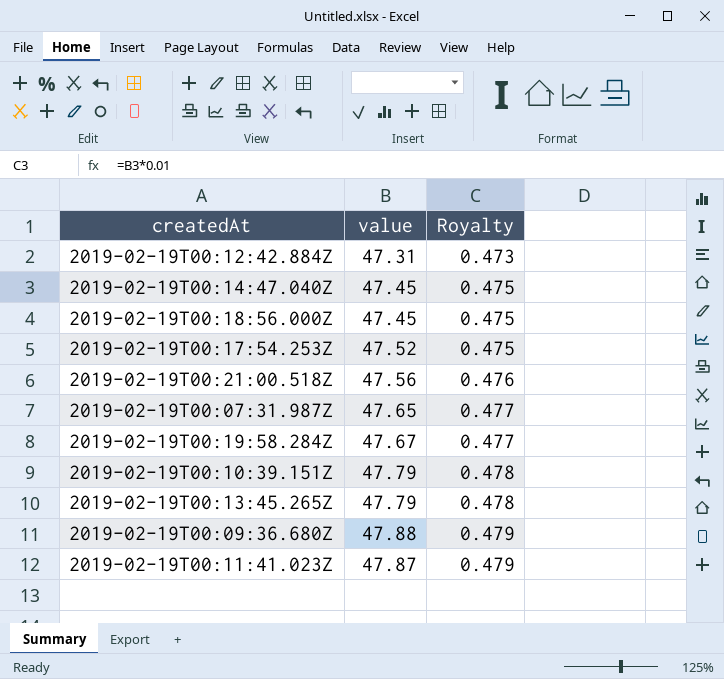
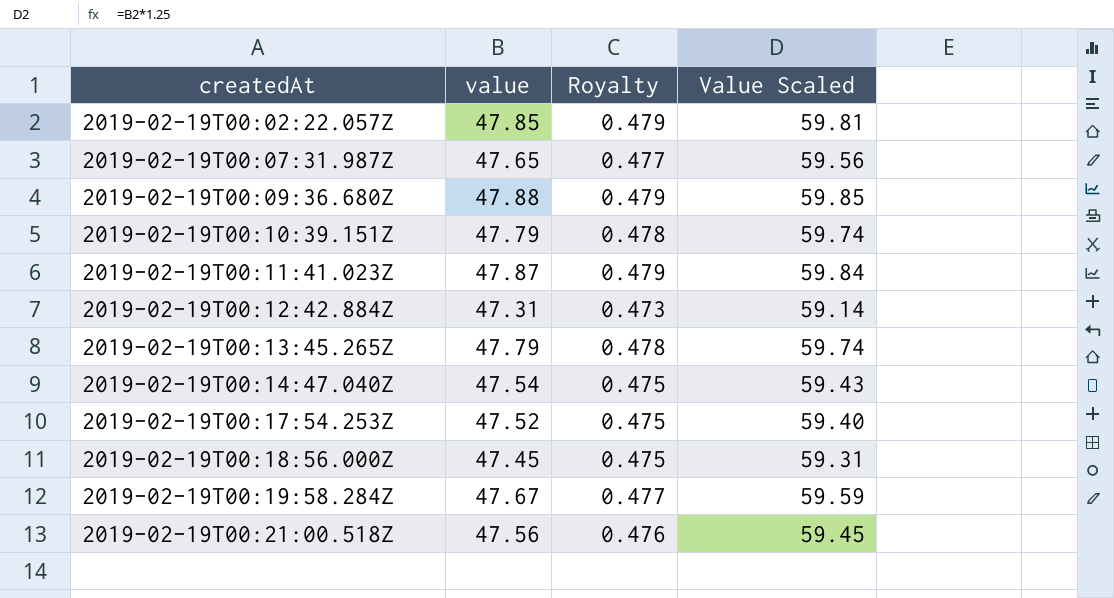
row order: Royalty ascending -> createdAt ascending
column Value Scaled | formula: none -> [value] * 1.25
row 2019-02-19T00:02:22.057Z: none -> 47.85 | 0.479 | 59.81
2019-02-19T00:14:47.040Z | value: 47.45 -> 47.54

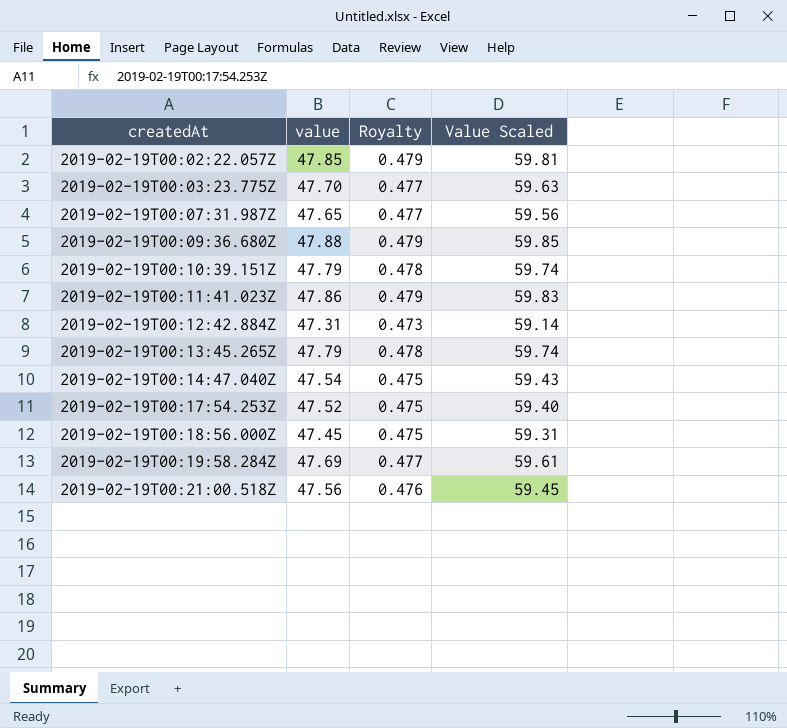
row 2019-02-19T00:03:23.775Z: none -> 47.70 | 0.477 | 59.63
2019-02-19T00:11:41.023Z | value: 47.87 -> 47.86
2019-02-19T00:11:41.023Z | Value Scaled: 59.84 -> 59.83
2019-02-19T00:19:58.284Z | value: 47.67 -> 47.69
2019-02-19T00:19:58.284Z | Value Scaled: 59.59 -> 59.61

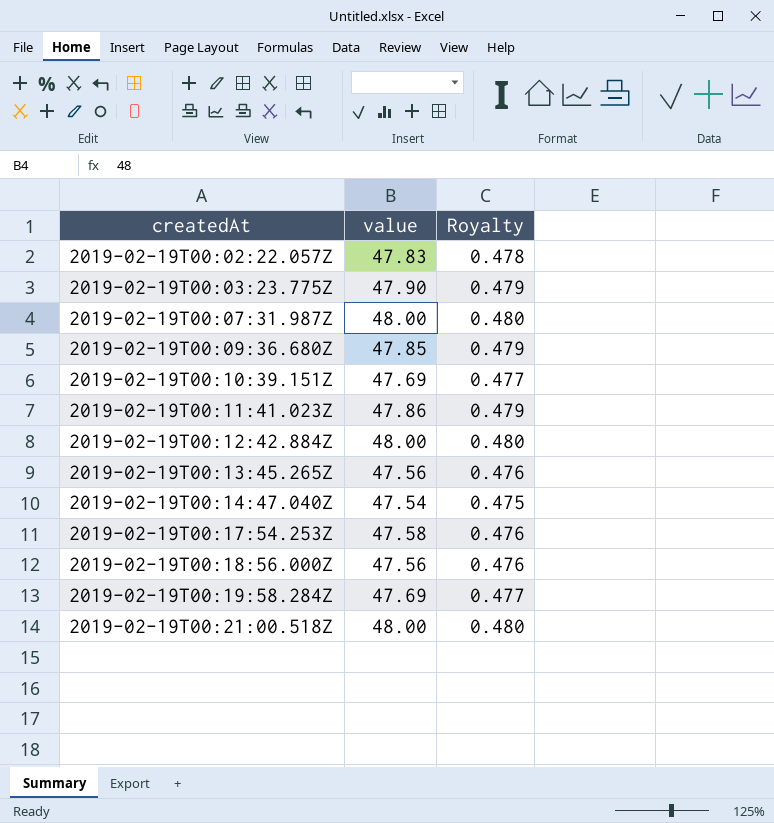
column Value Scaled | formula: [value] * 1.25 -> none
2019-02-19T00:02:22.057Z | value: 47.85 -> 47.83
2019-02-19T00:02:22.057Z | Royalty: 0.479 -> 0.478
2019-02-19T00:03:23.775Z | value: 47.70 -> 47.90
2019-02-19T00:03:23.775Z | Royalty: 0.477 -> 0.479
2019-02-19T00:07:31.987Z | value: 47.65 -> 48.00
2019-02-19T00:07:31.987Z | Royalty: 0.477 -> 0.480
2019-02-19T00:09:36.680Z | value: 47.88 -> 47.85
2019-02-19T00:10:39.151Z | value: 47.79 -> 47.69
2019-02-19T00:10:39.151Z | Royalty: 0.478 -> 0.477
2019-02-19T00:12:42.884Z | value: 47.31 -> 48.00
2019-02-19T00:12:42.884Z | Royalty: 0.473 -> 0.480
2019-02-19T00:13:45.265Z | value: 47.79 -> 47.56
2019-02-19T00:13:45.265Z | Royalty: 0.478 -> 0.476
2019-02-19T00:17:54.253Z | value: 47.52 -> 47.58
2019-02-19T00:17:54.253Z | Royalty: 0.475 -> 0.476
2019-02-19T00:18:56.000Z | value: 47.45 -> 47.56
2019-02-19T00:18:56.000Z | Royalty: 0.475 -> 0.476
2019-02-19T00:21:00.518Z | value: 47.56 -> 48.00
2019-02-19T00:21:00.518Z | Royalty: 0.476 -> 0.480

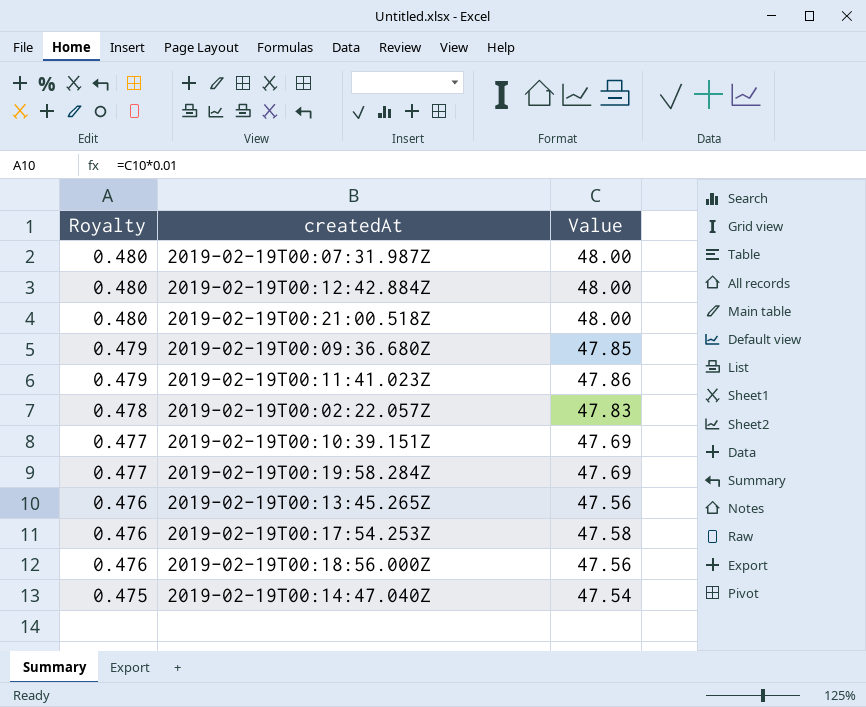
row order: createdAt ascending -> Royalty descending
column Royalty | position: 3 -> 1
column name: value -> Value
row 2019-02-19T00:03:23.775Z: 47.90 | 0.479 -> none

